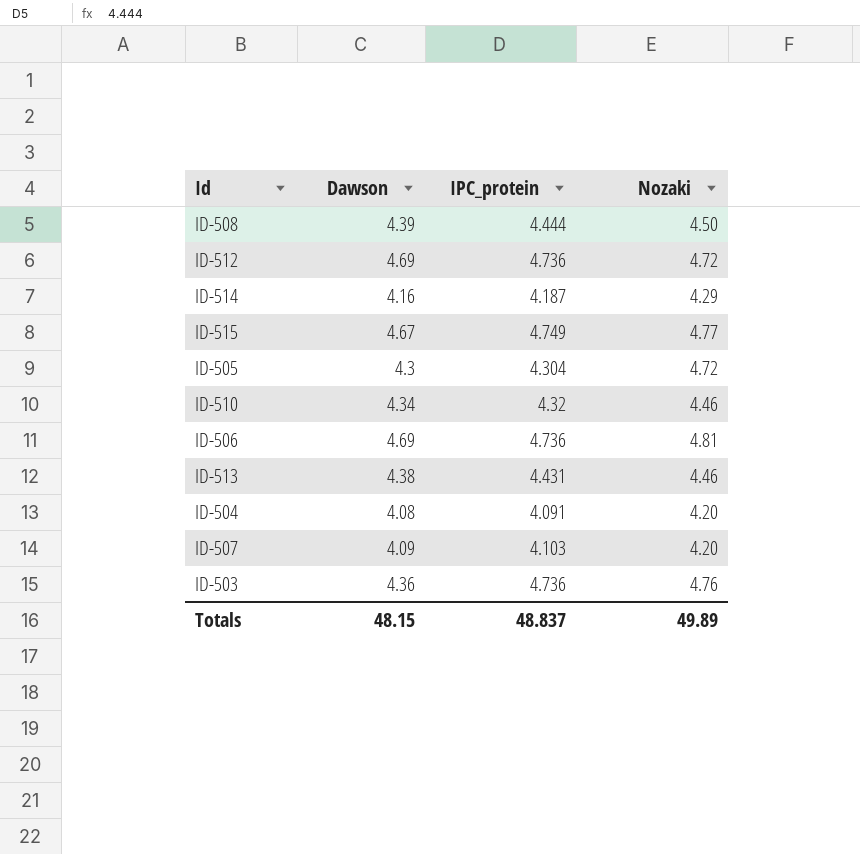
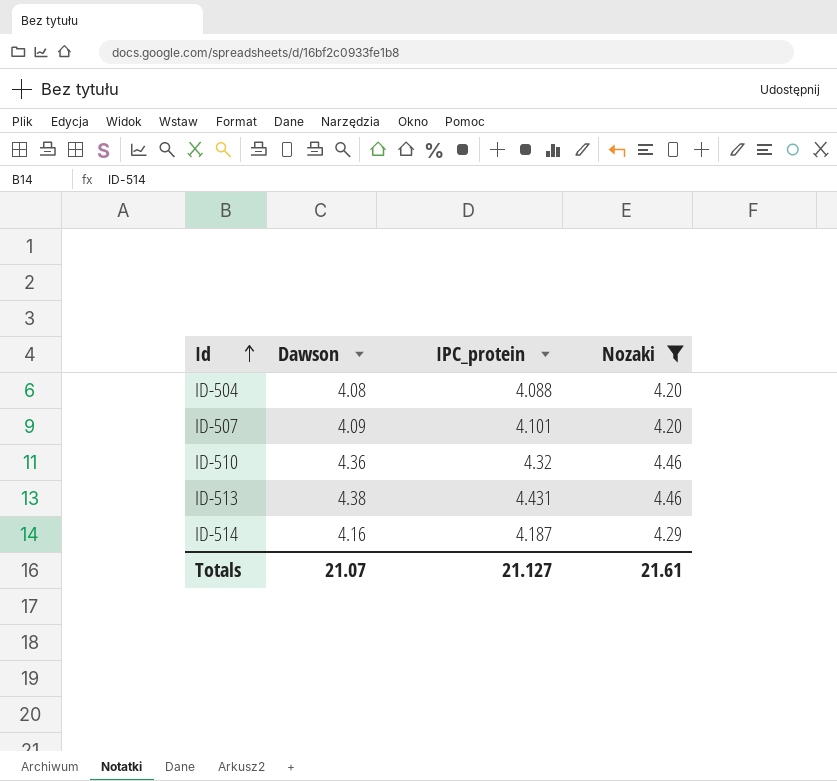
filter: none -> Nozaki <= 4.46
row order: none -> Id ascending
ID-504 | IPC_protein: 4.091 -> 4.088
ID-507 | IPC_protein: 4.103 -> 4.101
ID-510 | Dawson: 4.34 -> 4.36
Totals | Dawson: 48.15 -> 21.07
Totals | IPC_protein: 48.837 -> 21.127
Totals | Nozaki: 49.89 -> 21.61

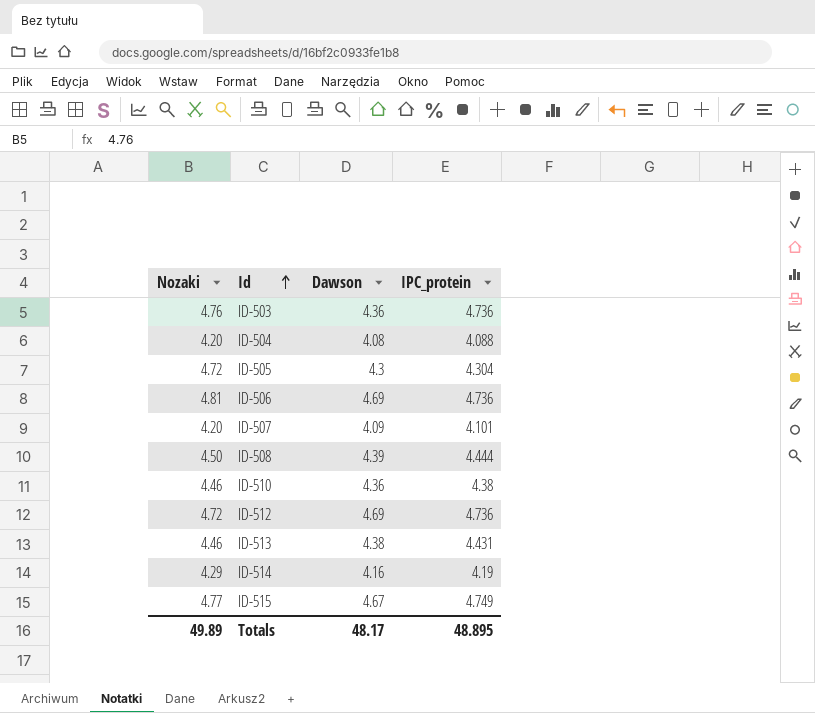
filter: Nozaki <= 4.46 -> none
column Nozaki | position: 4 -> 1
ID-510 | IPC_protein: 4.32 -> 4.38
ID-514 | IPC_protein: 4.187 -> 4.19
Totals | Nozaki: 21.61 -> 49.89
Totals | Dawson: 21.07 -> 48.17
Totals | IPC_protein: 21.127 -> 48.895

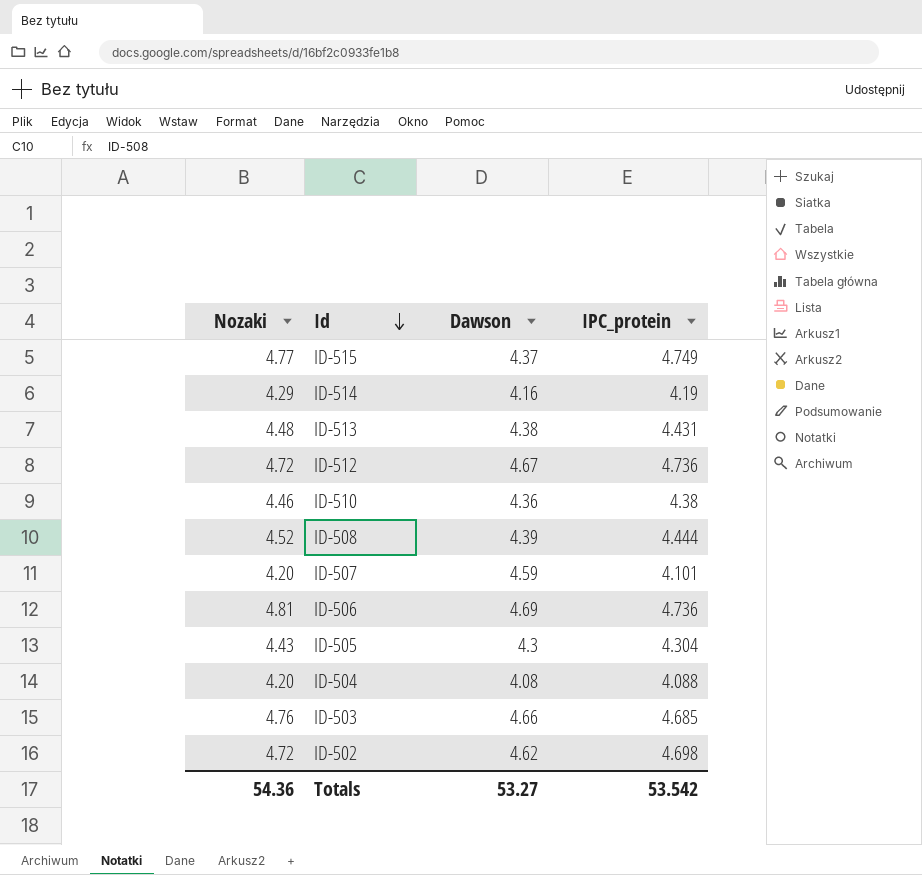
row order: Id ascending -> Id descending
ID-515 | Dawson: 4.67 -> 4.37
ID-513 | Nozaki: 4.46 -> 4.48
ID-512 | Dawson: 4.69 -> 4.67
ID-508 | Nozaki: 4.50 -> 4.52
ID-507 | Dawson: 4.09 -> 4.59
ID-505 | Nozaki: 4.72 -> 4.43
ID-503 | Dawson: 4.36 -> 4.66
ID-503 | IPC_protein: 4.736 -> 4.685
row ID-502: none -> 4.72 | 4.62 | 4.698
Totals | Nozaki: 49.89 -> 54.36
Totals | Dawson: 48.17 -> 53.27
Totals | IPC_protein: 48.895 -> 53.542

